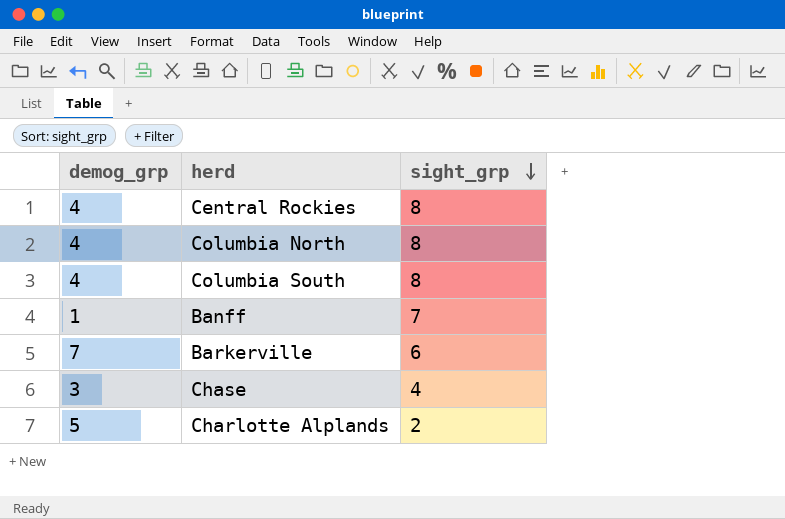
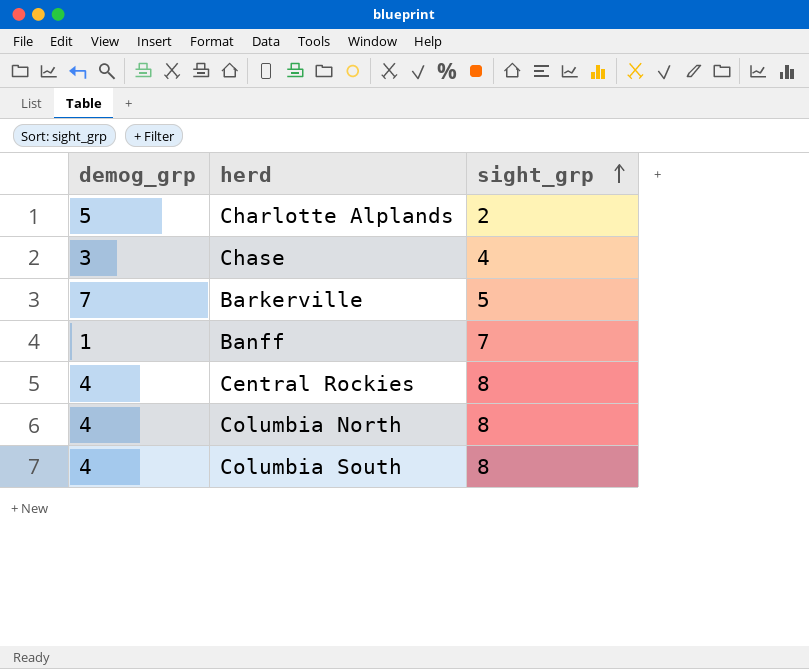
row order: sight_grp descending -> sight_grp ascending
Barkerville | sight_grp: 6 -> 5

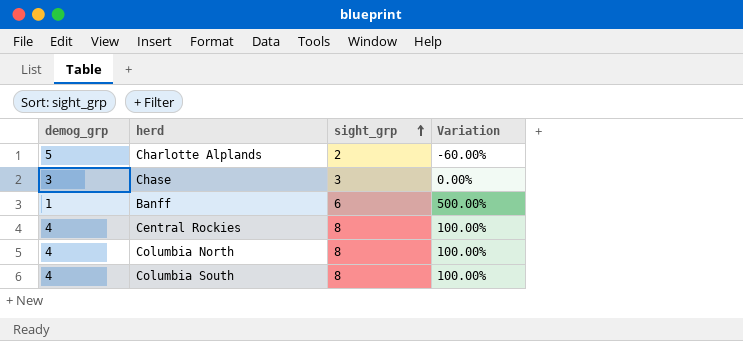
column Variation | formula: none -> ([sight_grp] - [demog_grp]) / [demog_grp]
row Barkerville: 7 | 5 -> none
Chase | sight_grp: 4 -> 3
Banff | sight_grp: 7 -> 6

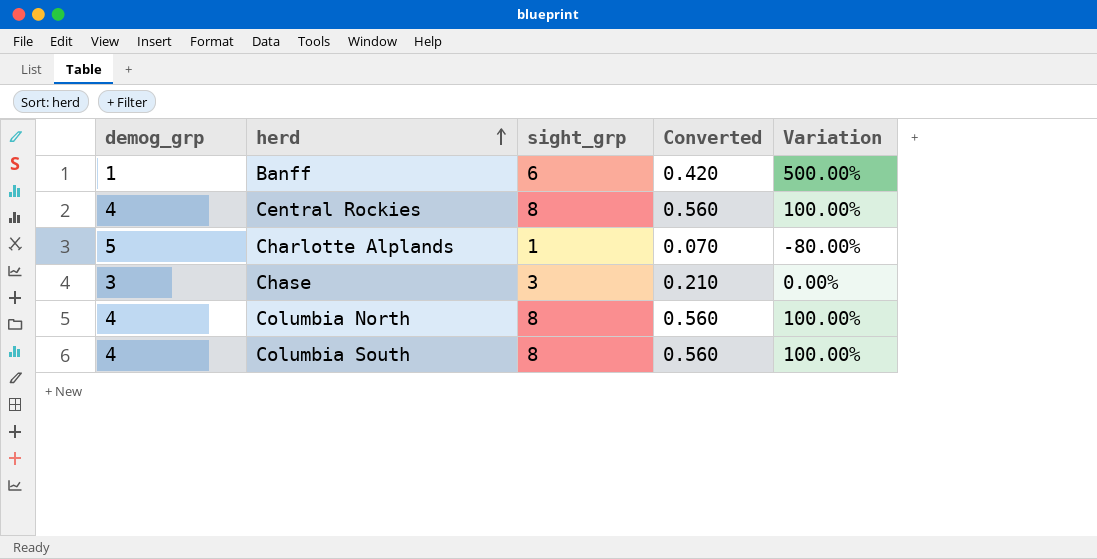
row order: sight_grp ascending -> herd ascending
column Converted | formula: none -> [sight_grp] * 0.07
Charlotte Alplands | sight_grp: 2 -> 1
Charlotte Alplands | Variation: -60.00% -> -80.00%

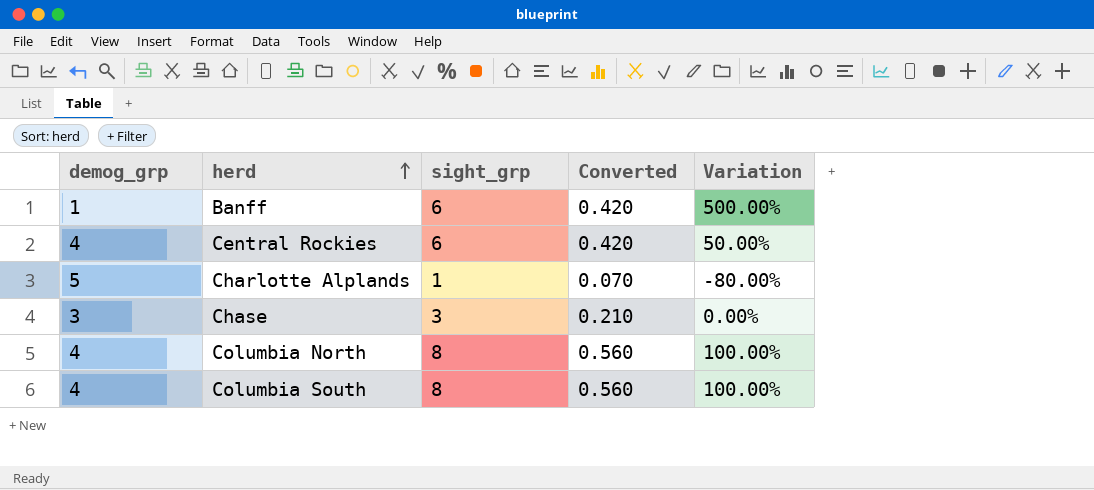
Central Rockies | sight_grp: 8 -> 6
Central Rockies | Converted: 0.560 -> 0.420
Central Rockies | Variation: 100.00% -> 50.00%

